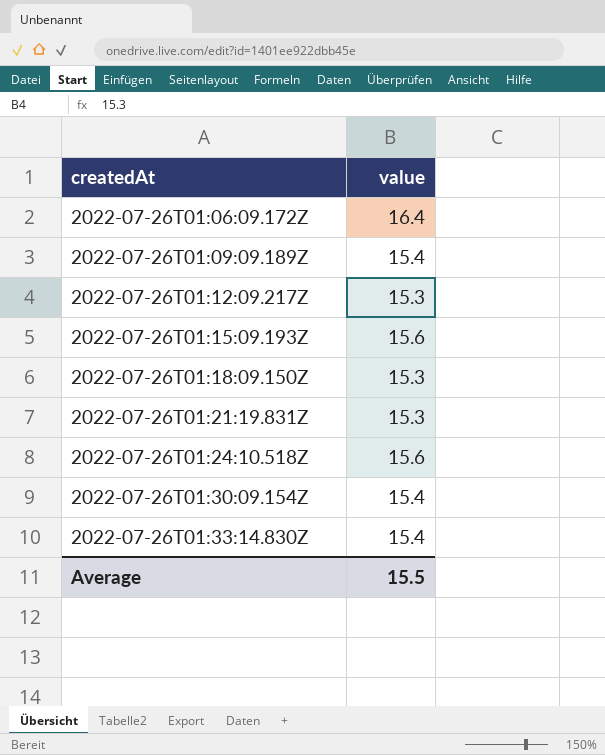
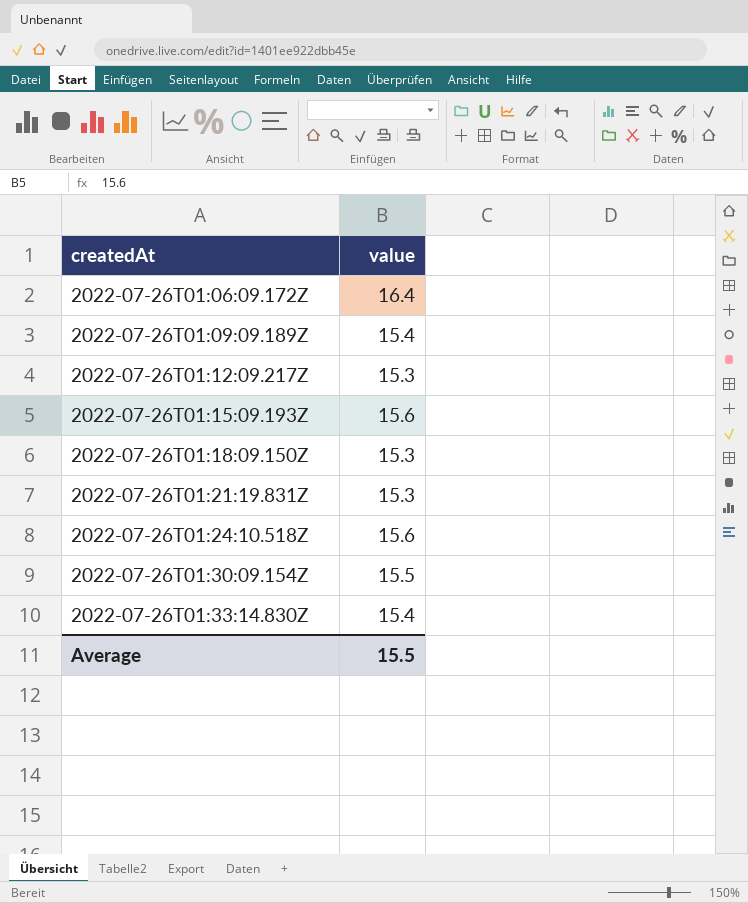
2022-07-26T01:30:09.154Z | value: 15.4 -> 15.5

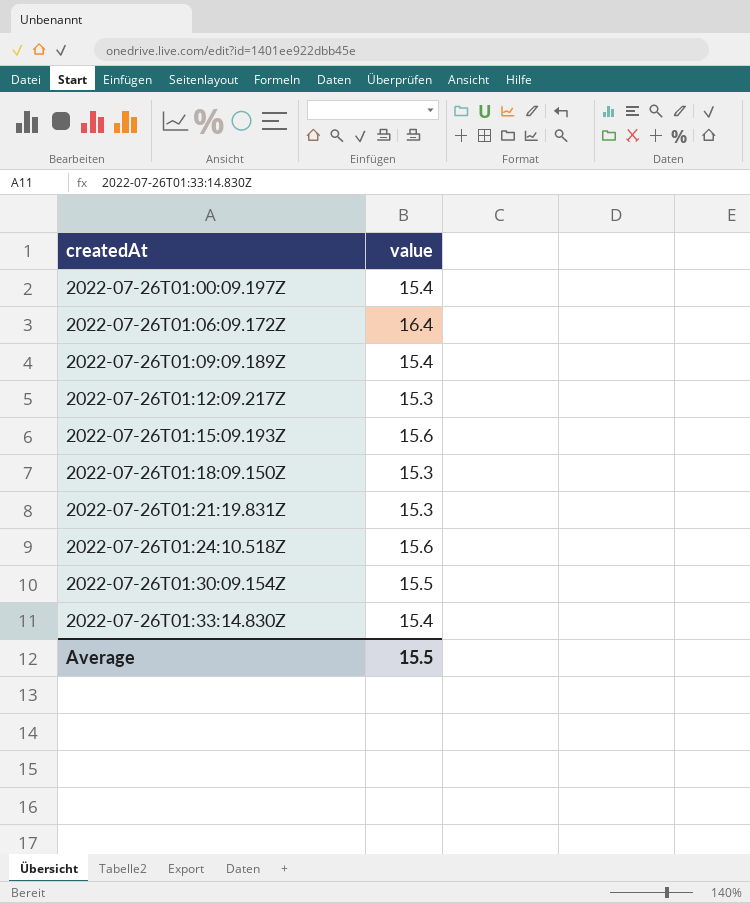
row 2022-07-26T01:00:09.197Z: none -> 15.4

